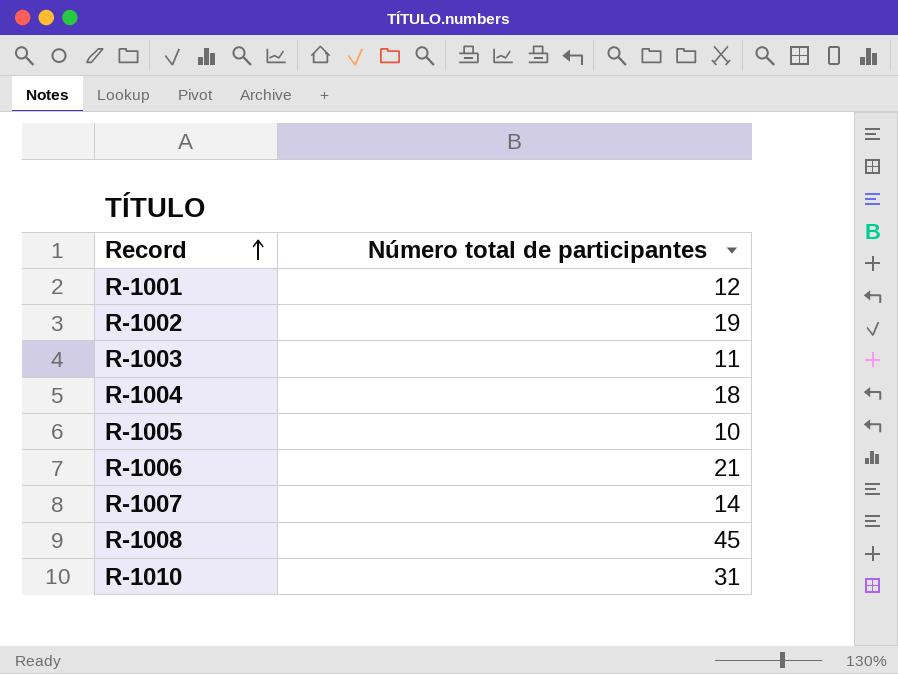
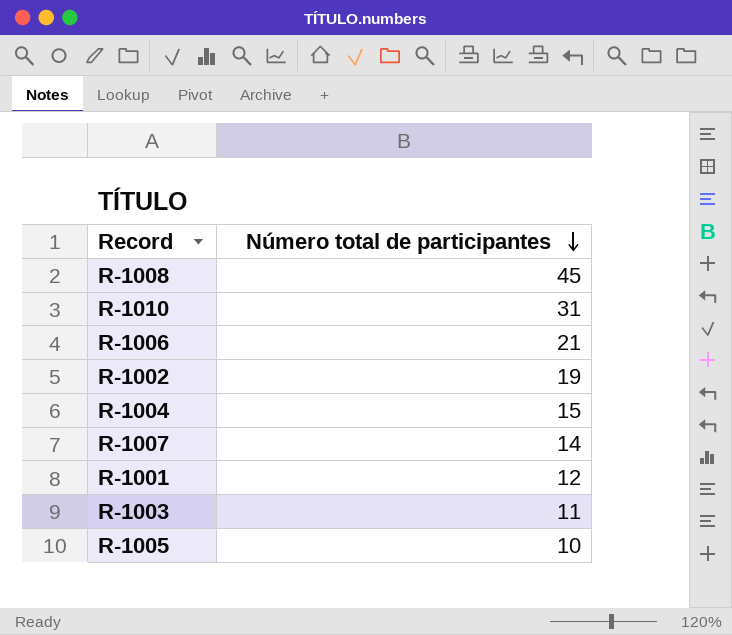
row order: Record ascending -> Número total de participantes descending
R-1004 | Número total de participantes: 18 -> 15

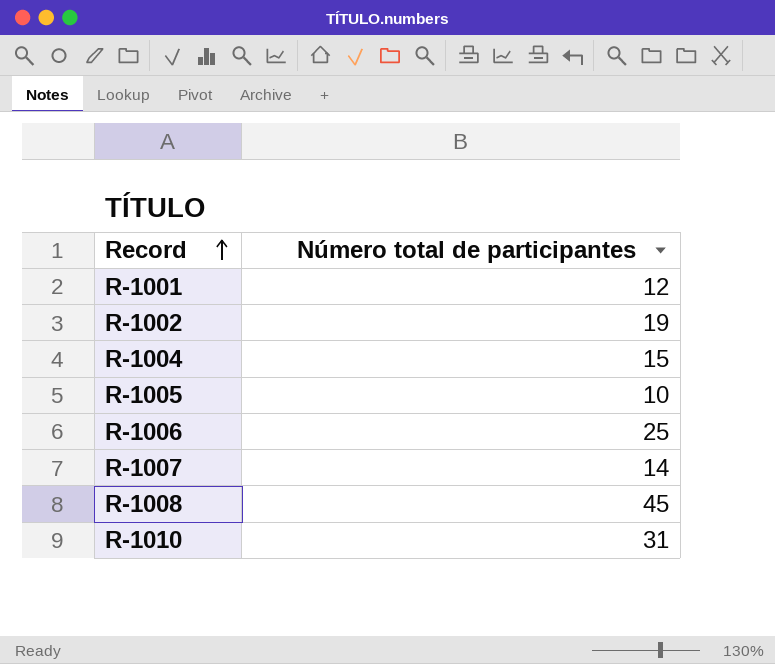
row order: Número total de participantes descending -> Record ascending
row R-1003: 11 -> none
R-1006 | Número total de participantes: 21 -> 25

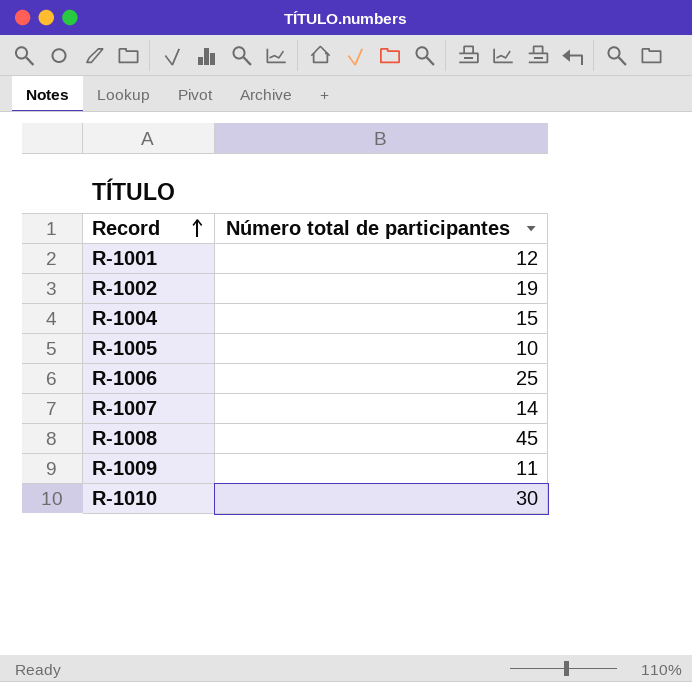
row R-1009: none -> 11
R-1010 | Número total de participantes: 31 -> 30

